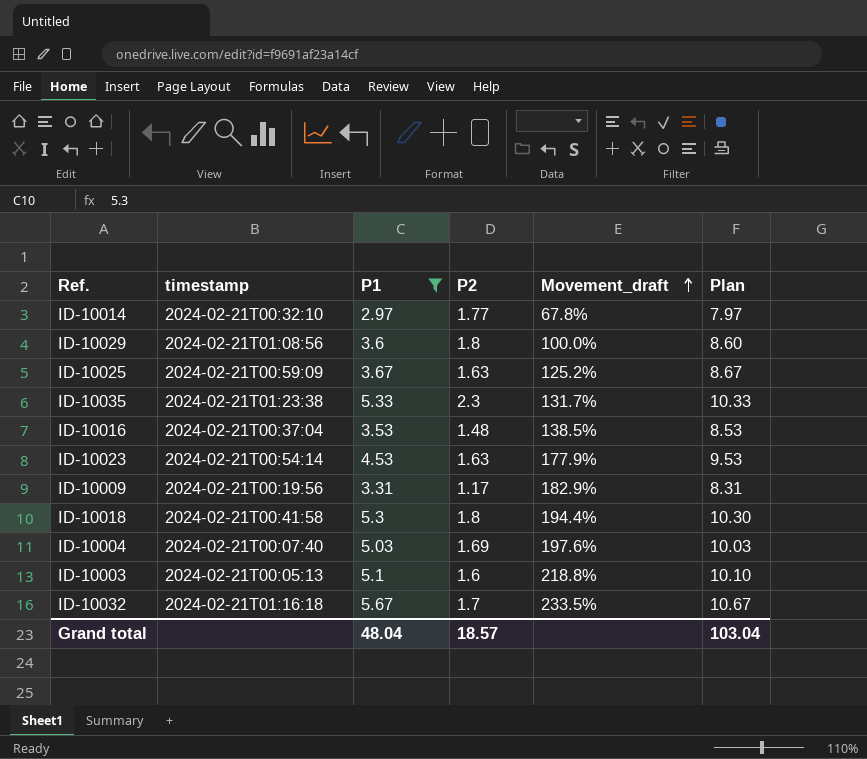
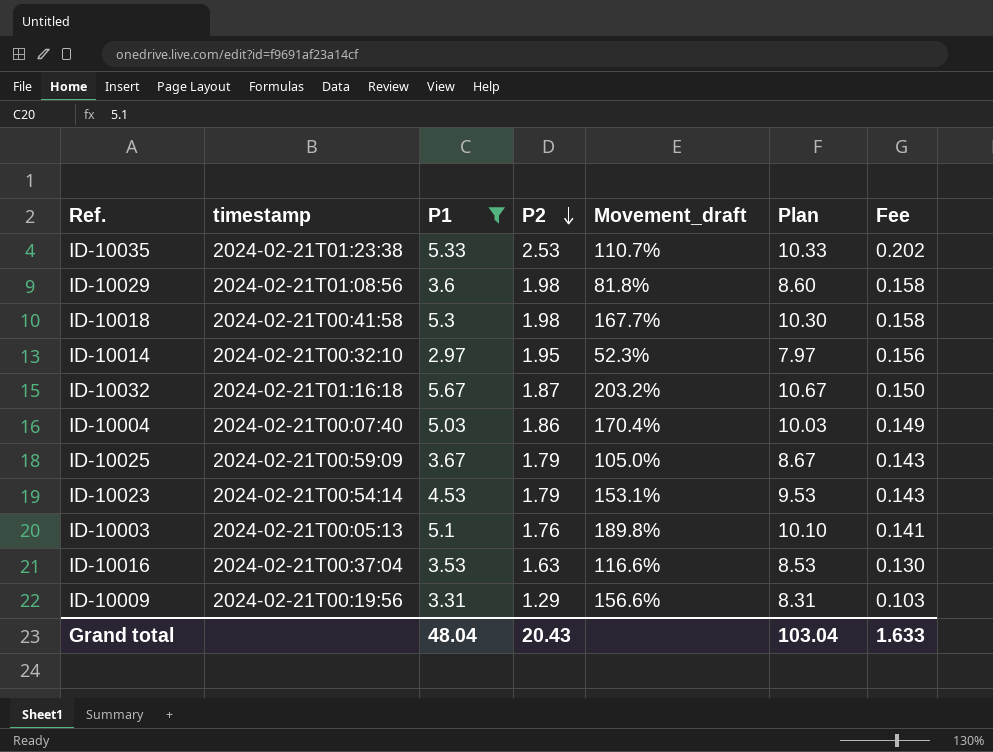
row order: Movement_draft ascending -> P2 descending
column Fee | formula: none -> [P2] * 0.08
ID-10035 | P2: 2.3 -> 2.53
ID-10035 | Movement_draft: 131.7% -> 110.7%
ID-10029 | P2: 1.8 -> 1.98
ID-10029 | Movement_draft: 100.0% -> 81.8%
ID-10018 | P2: 1.8 -> 1.98
ID-10018 | Movement_draft: 194.4% -> 167.7%
ID-10014 | P2: 1.77 -> 1.95
ID-10014 | Movement_draft: 67.8% -> 52.3%
ID-10032 | P2: 1.7 -> 1.87
ID-10032 | Movement_draft: 233.5% -> 203.2%
ID-10004 | P2: 1.69 -> 1.86
ID-10004 | Movement_draft: 197.6% -> 170.4%
ID-10025 | P2: 1.63 -> 1.79
ID-10025 | Movement_draft: 125.2% -> 105.0%
ID-10023 | P2: 1.63 -> 1.79
ID-10023 | Movement_draft: 177.9% -> 153.1%
ID-10003 | P2: 1.6 -> 1.76
ID-10003 | Movement_draft: 218.8% -> 189.8%
ID-10016 | P2: 1.48 -> 1.63
ID-10016 | Movement_draft: 138.5% -> 116.6%
ID-10009 | P2: 1.17 -> 1.29
ID-10009 | Movement_draft: 182.9% -> 156.6%
Grand total | P2: 18.57 -> 20.43

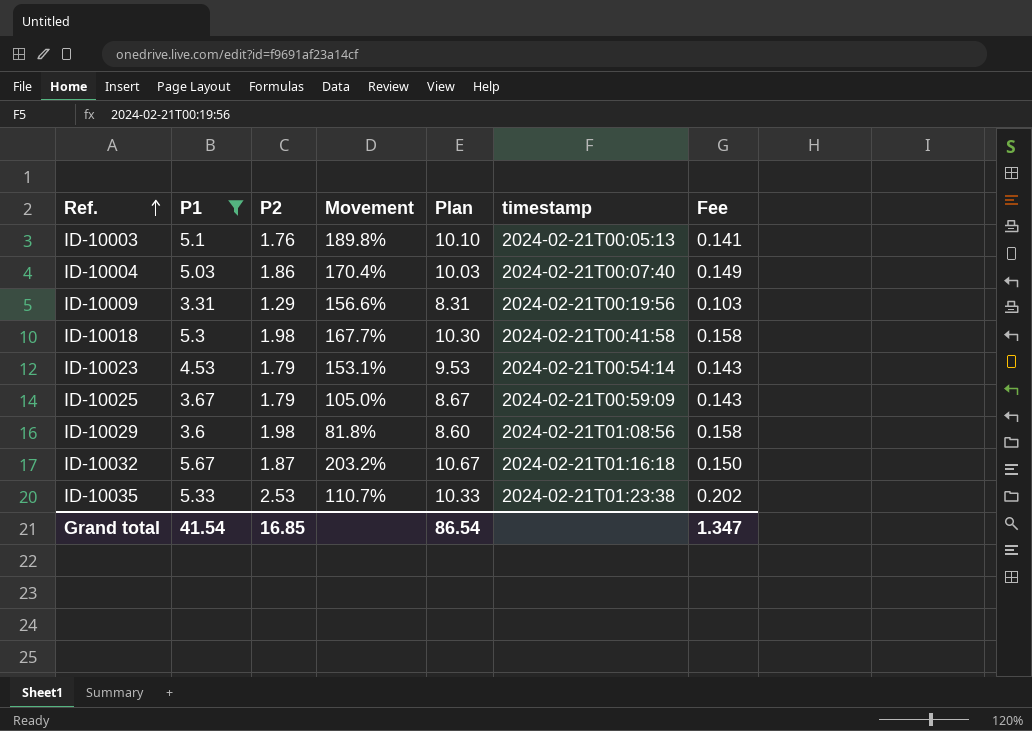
row order: P2 descending -> Ref. ascending
column name: Movement_draft -> Movement
column timestamp | position: 2 -> 6
row ID-10014: 2024-02-21T00:32:10 | 2.97 | 1.95 | 52.3% | 7.97 | 0.156 -> none
row ID-10016: 2024-02-21T00:37:04 | 3.53 | 1.63 | 116.6% | 8.53 | 0.130 -> none
Grand total | P1: 48.04 -> 41.54
Grand total | P2: 20.43 -> 16.85
Grand total | Plan: 103.04 -> 86.54
Grand total | Fee: 1.633 -> 1.347

